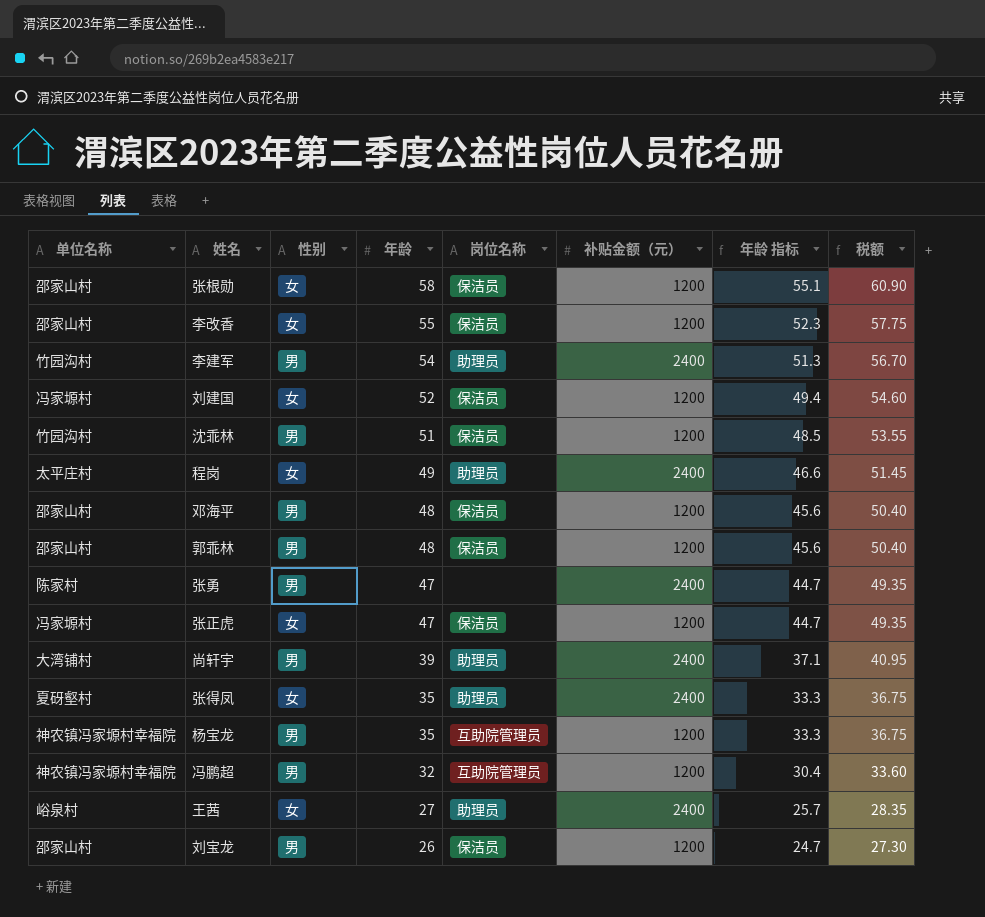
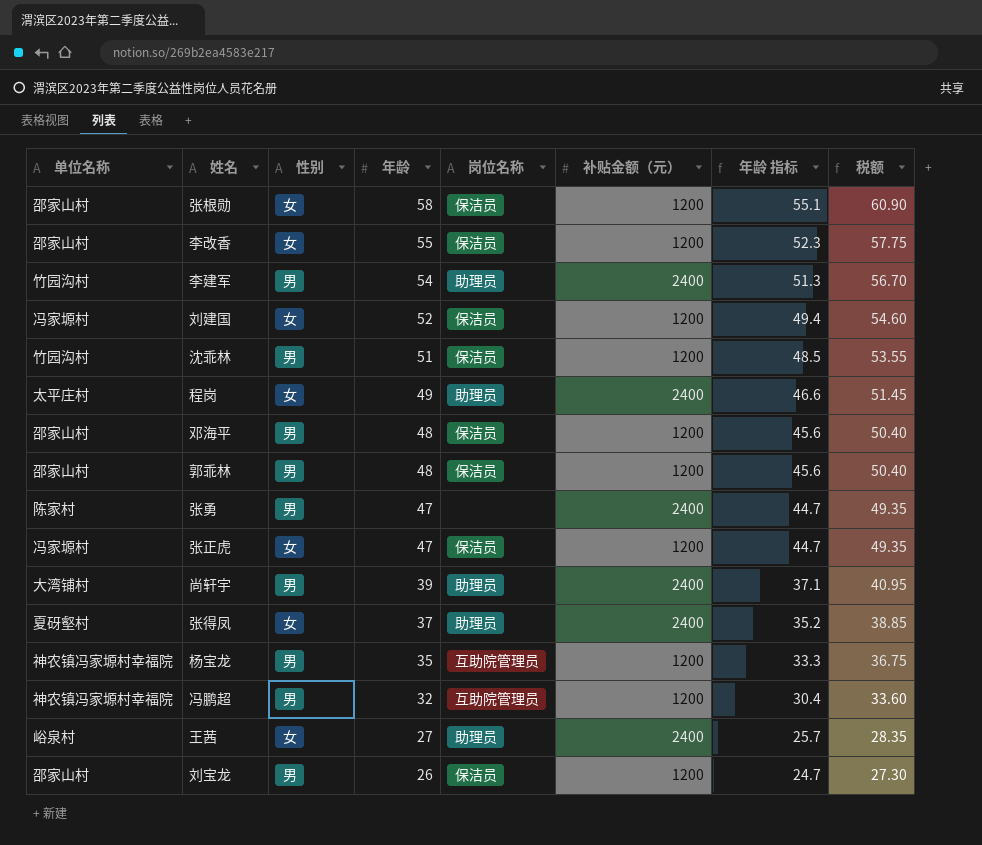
张得凤 | 年龄: 35 -> 37
张得凤 | 年龄 指标: 33.3 -> 35.2
张得凤 | 税额: 36.75 -> 38.85

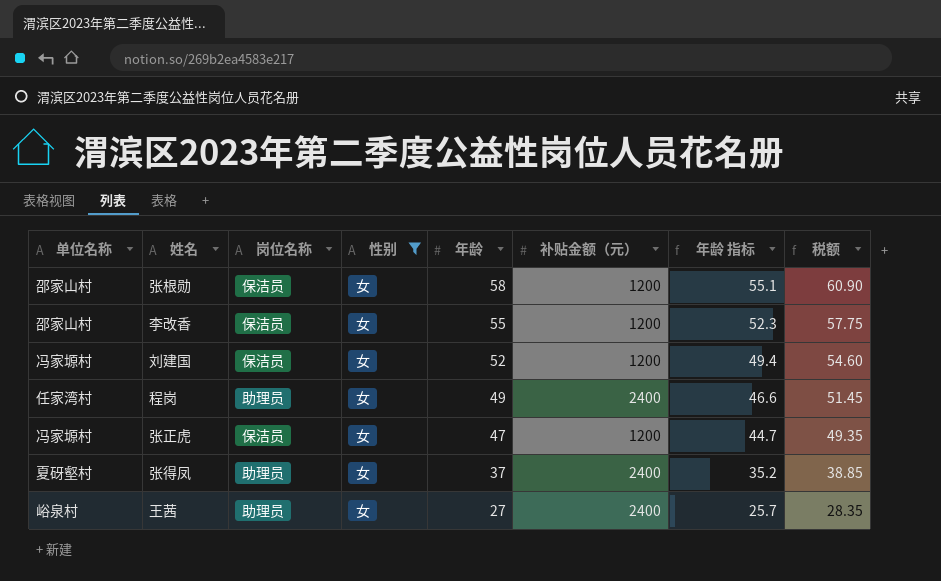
filter: none -> 性别 = 女
column 岗位名称 | position: 5 -> 3
程岗 | 单位名称: 太平庄村 -> 任家湾村

